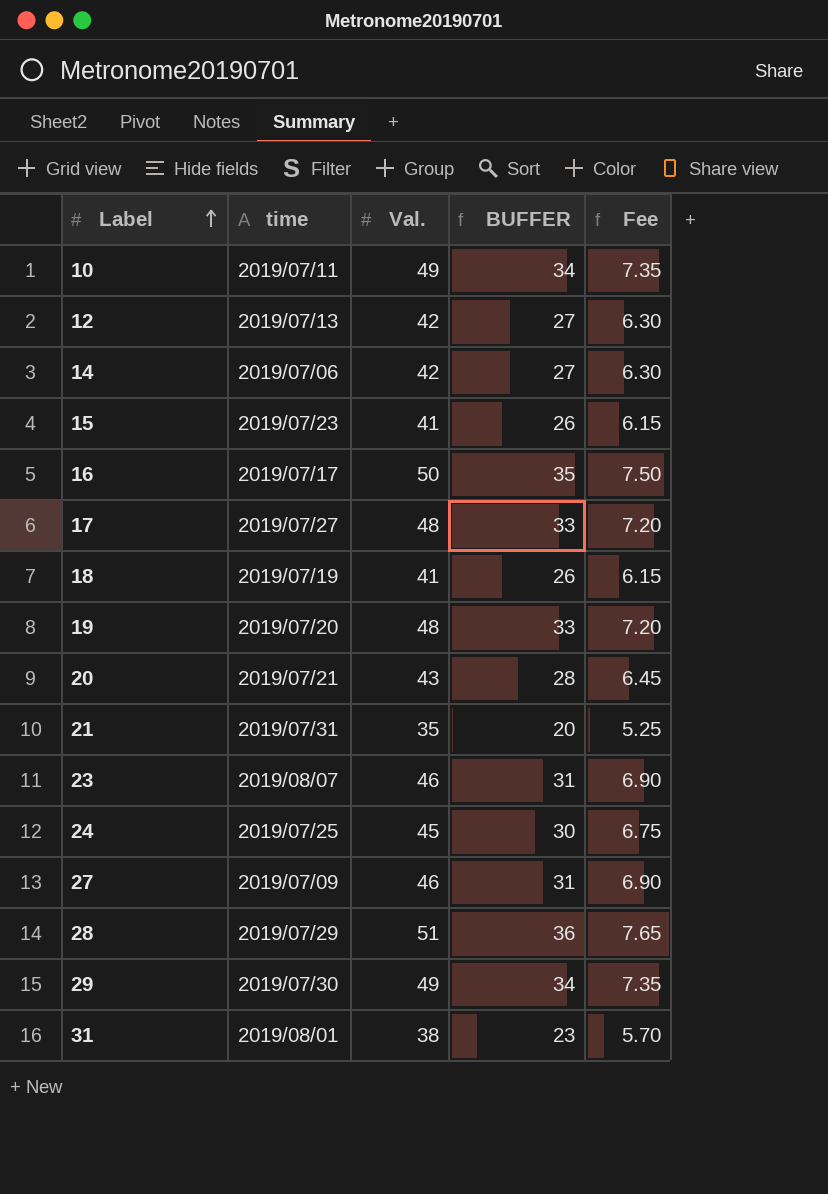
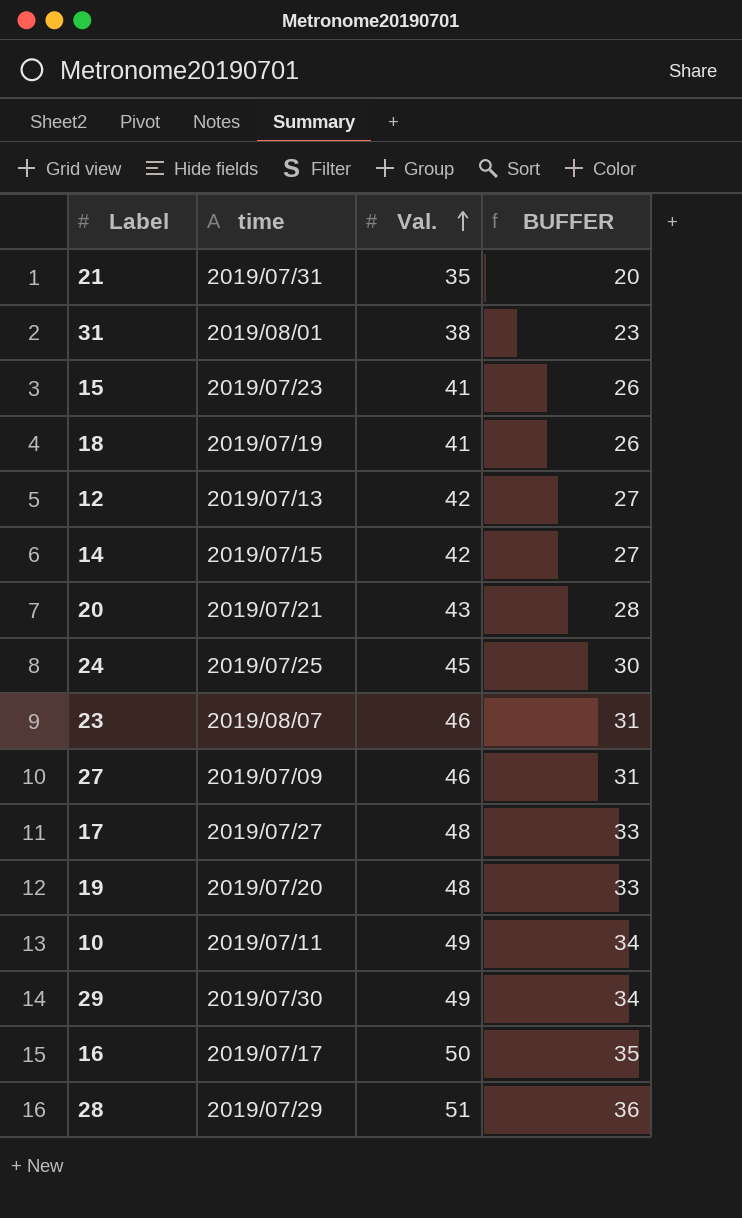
row order: Label ascending -> Val. ascending
column Fee | formula: [Val.] * 0.15 -> none
14 | time: 2019/07/06 -> 2019/07/15

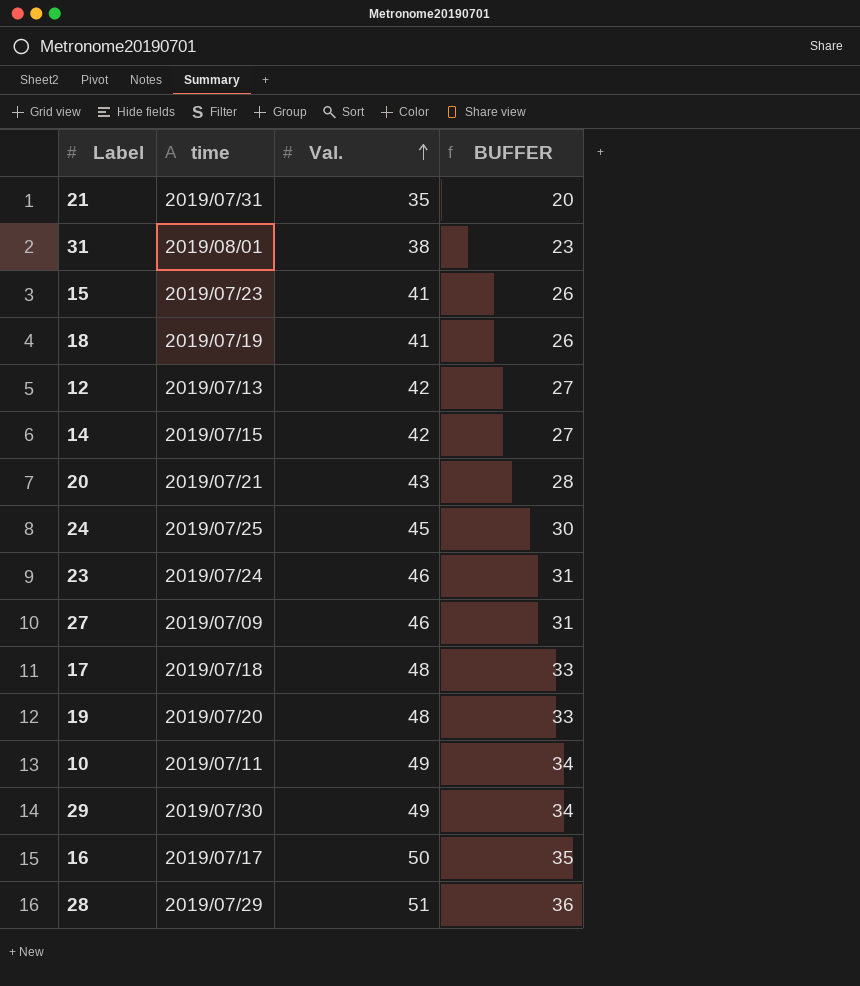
23 | time: 2019/08/07 -> 2019/07/24
17 | time: 2019/07/27 -> 2019/07/18

